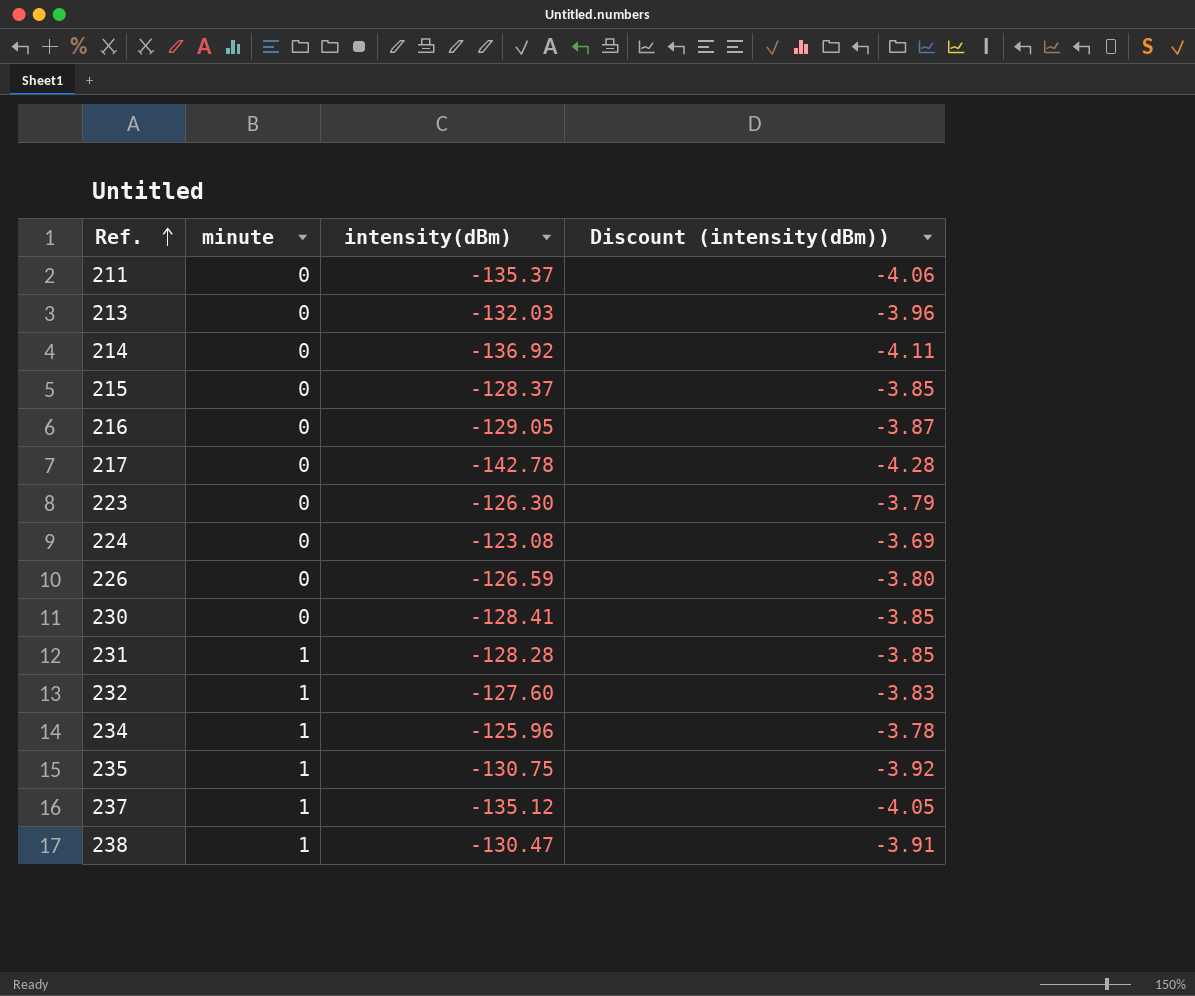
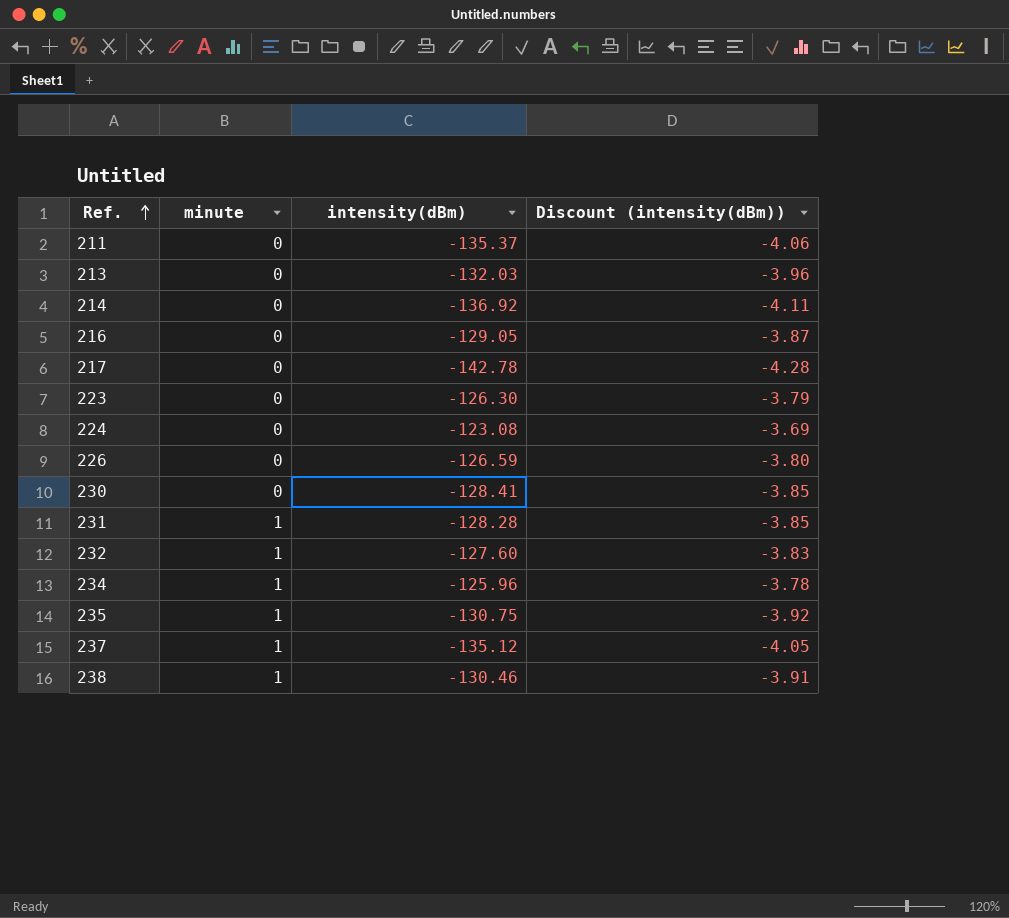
row 215: 0 | -128.37 | -3.85 -> none
238 | intensity(dBm): -130.47 -> -130.46

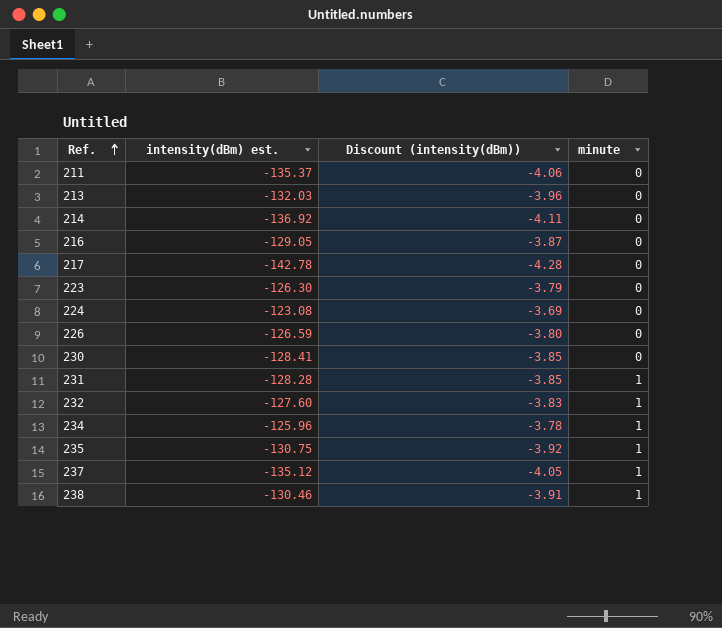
column name: intensity(dBm) -> intensity(dBm) est.
column minute | position: 2 -> 4

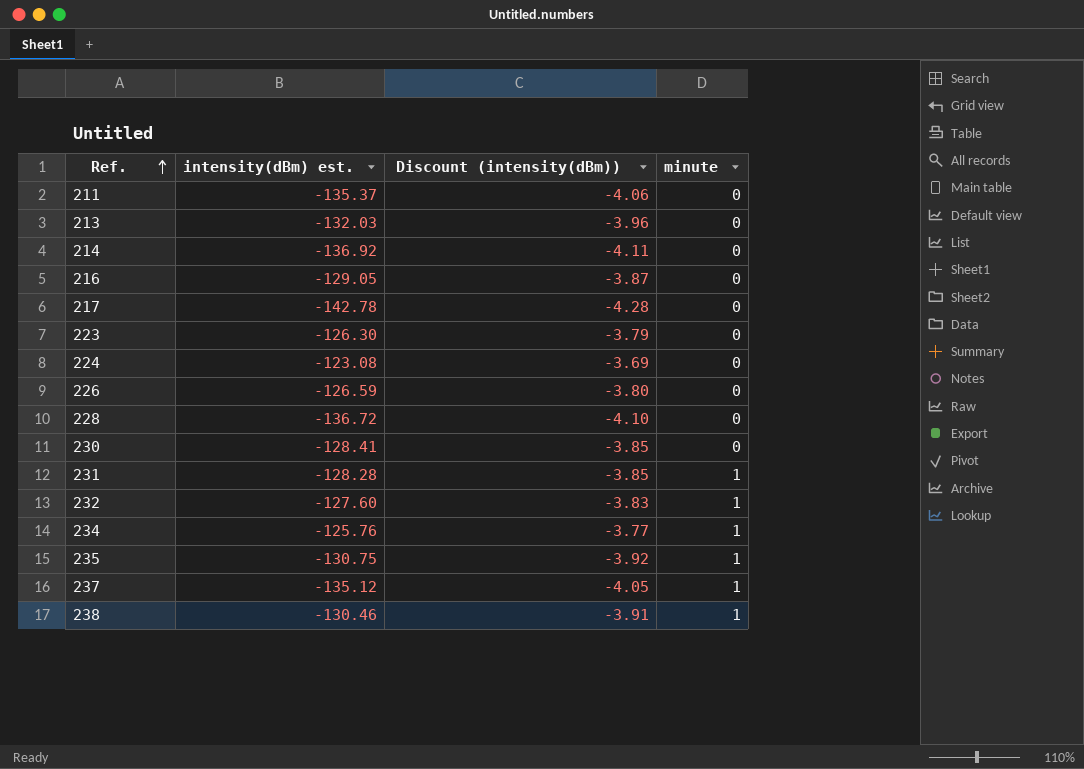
row 228: none -> -136.72 | -4.10 | 0
234 | intensity(dBm) est.: -125.96 -> -125.76
234 | Discount (intensity(dBm)): -3.78 -> -3.77

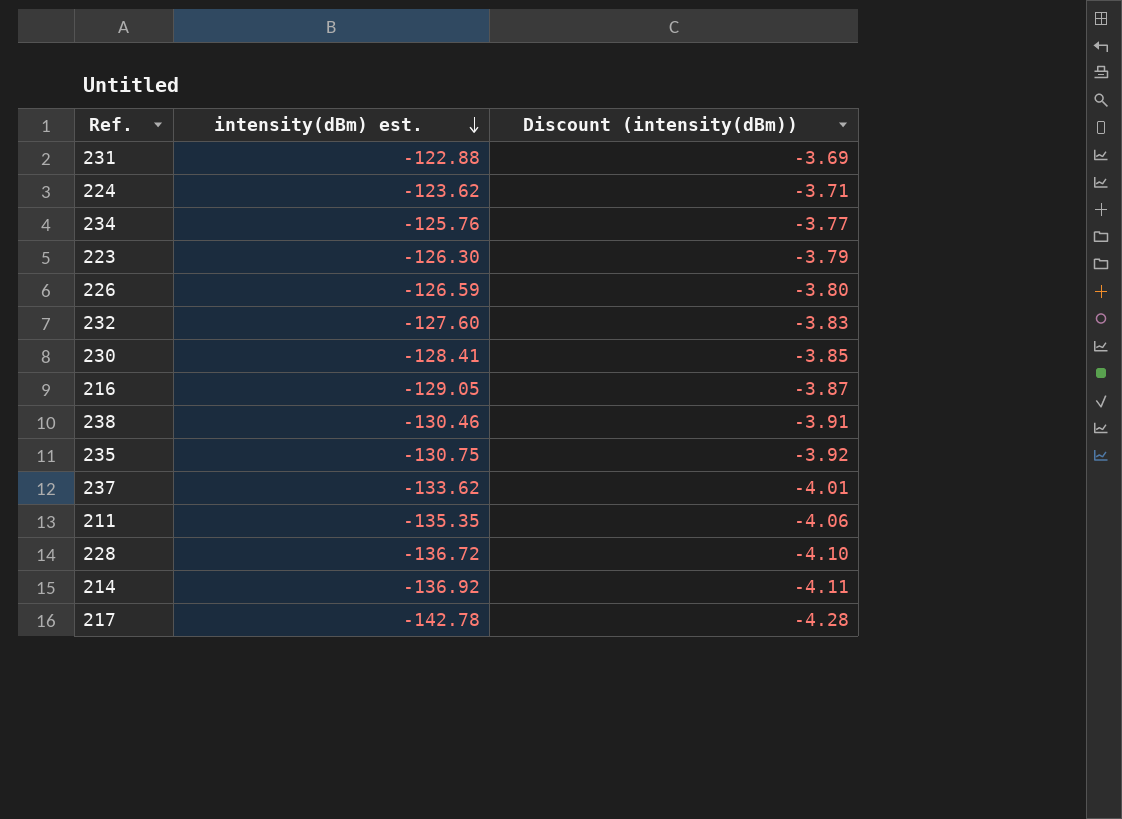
row order: Ref. ascending -> intensity(dBm) est. descending
column minute | position: 4 -> none
row 213: -132.03 | -3.96 | 0 -> none
231 | intensity(dBm) est.: -128.28 -> -122.88
231 | Discount (intensity(dBm)): -3.85 -> -3.69
224 | intensity(dBm) est.: -123.08 -> -123.62
224 | Discount (intensity(dBm)): -3.69 -> -3.71
237 | intensity(dBm) est.: -135.12 -> -133.62
237 | Discount (intensity(dBm)): -4.05 -> -4.01
211 | intensity(dBm) est.: -135.37 -> -135.35

